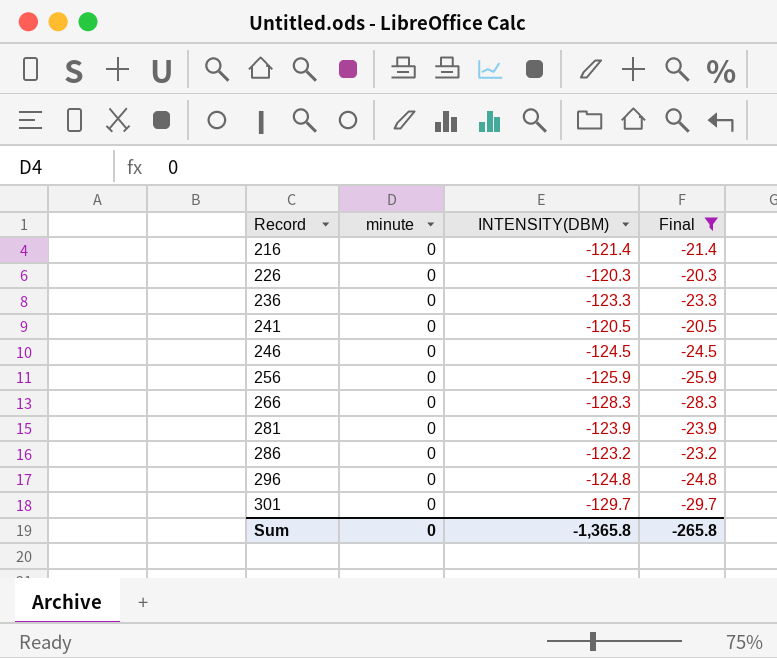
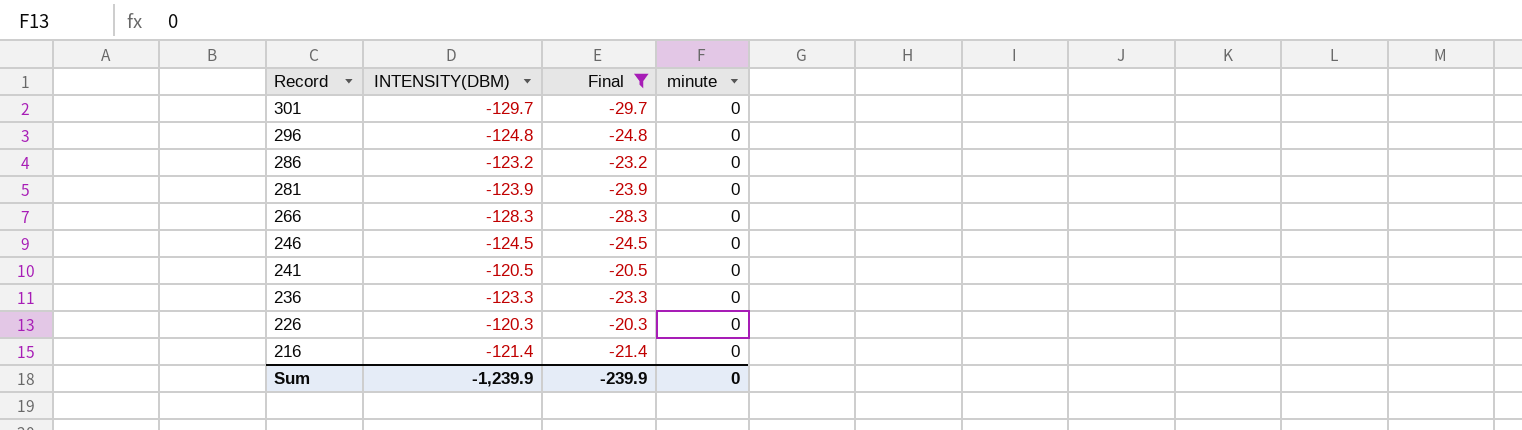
row order: Record ascending -> Record descending
column minute | position: 2 -> 4
row 256: 0 | -125.9 | -25.9 -> none
Sum | INTENSITY(DBM): -1,365.8 -> -1,239.9
Sum | Final: -265.8 -> -239.9

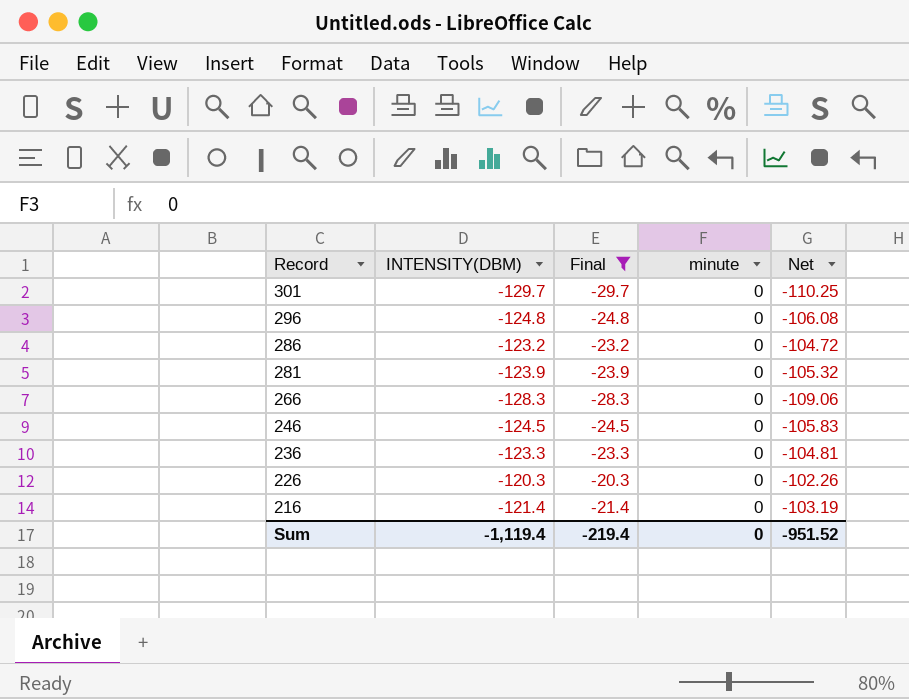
column Net | formula: none -> [INTENSITY(DBM)] * 0.85
row 241: -120.5 | -20.5 | 0 -> none
Sum | INTENSITY(DBM): -1,239.9 -> -1,119.4
Sum | Final: -239.9 -> -219.4

